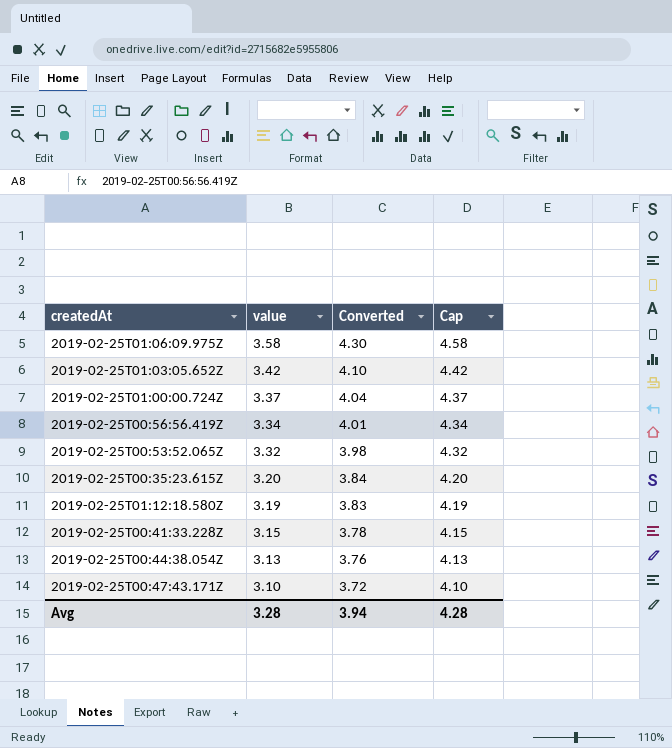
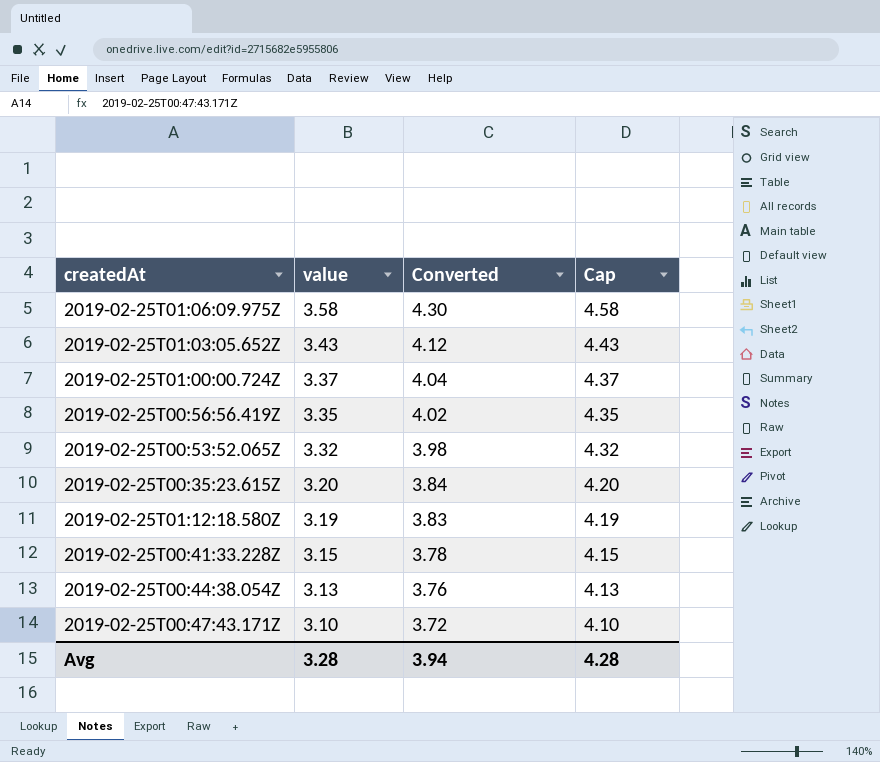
2019-02-25T01:03:05.652Z | value: 3.42 -> 3.43
2019-02-25T01:03:05.652Z | Converted: 4.10 -> 4.12
2019-02-25T01:03:05.652Z | Cap: 4.42 -> 4.43
2019-02-25T00:56:56.419Z | value: 3.34 -> 3.35
2019-02-25T00:56:56.419Z | Converted: 4.01 -> 4.02
2019-02-25T00:56:56.419Z | Cap: 4.34 -> 4.35

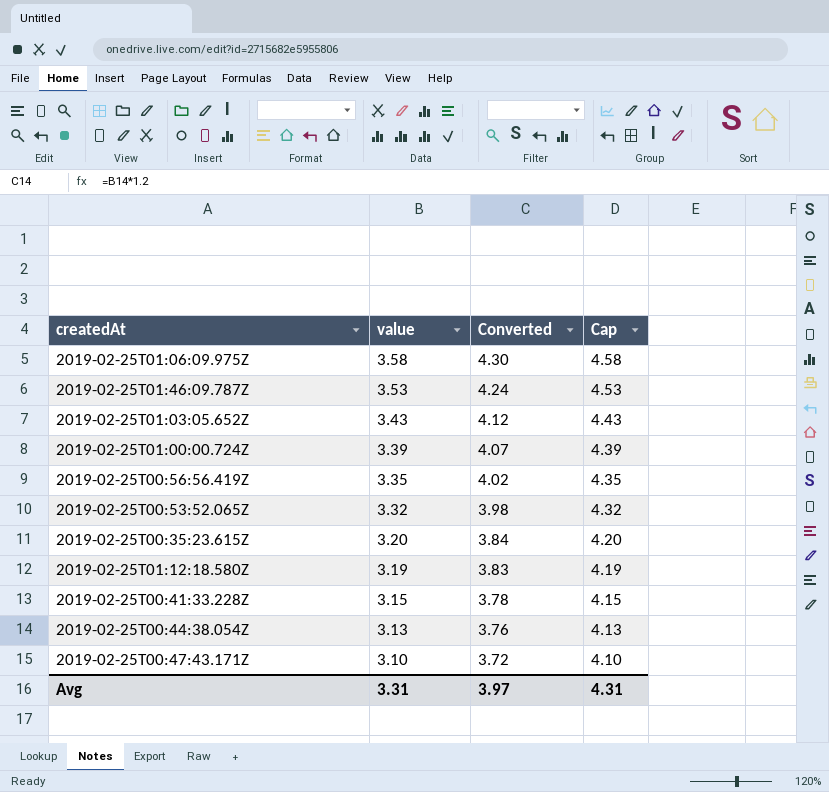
row 2019-02-25T01:46:09.787Z: none -> 3.53 | 4.24 | 4.53
2019-02-25T01:00:00.724Z | value: 3.37 -> 3.39
2019-02-25T01:00:00.724Z | Converted: 4.04 -> 4.07
2019-02-25T01:00:00.724Z | Cap: 4.37 -> 4.39
Avg | value: 3.28 -> 3.31
Avg | Converted: 3.94 -> 3.97
Avg | Cap: 4.28 -> 4.31

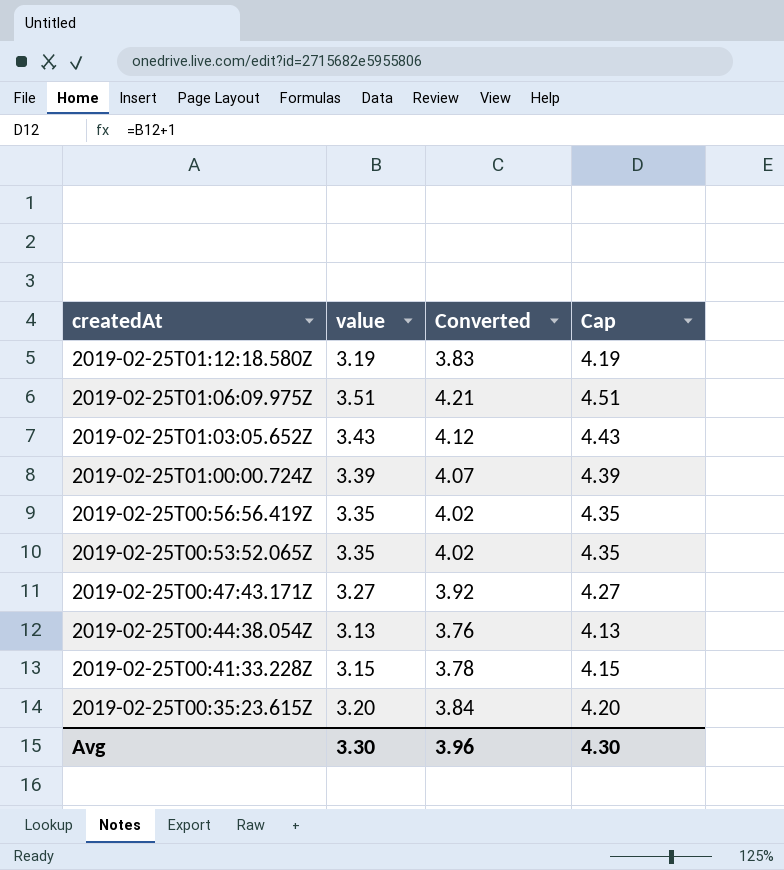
row order: value descending -> createdAt descending
row 2019-02-25T01:46:09.787Z: 3.53 | 4.24 | 4.53 -> none
2019-02-25T01:06:09.975Z | value: 3.58 -> 3.51
2019-02-25T01:06:09.975Z | Converted: 4.30 -> 4.21
2019-02-25T01:06:09.975Z | Cap: 4.58 -> 4.51
2019-02-25T00:53:52.065Z | value: 3.32 -> 3.35
2019-02-25T00:53:52.065Z | Converted: 3.98 -> 4.02
2019-02-25T00:53:52.065Z | Cap: 4.32 -> 4.35
2019-02-25T00:47:43.171Z | value: 3.10 -> 3.27
2019-02-25T00:47:43.171Z | Converted: 3.72 -> 3.92
2019-02-25T00:47:43.171Z | Cap: 4.10 -> 4.27
Avg | value: 3.31 -> 3.30
Avg | Converted: 3.97 -> 3.96
Avg | Cap: 4.31 -> 4.30

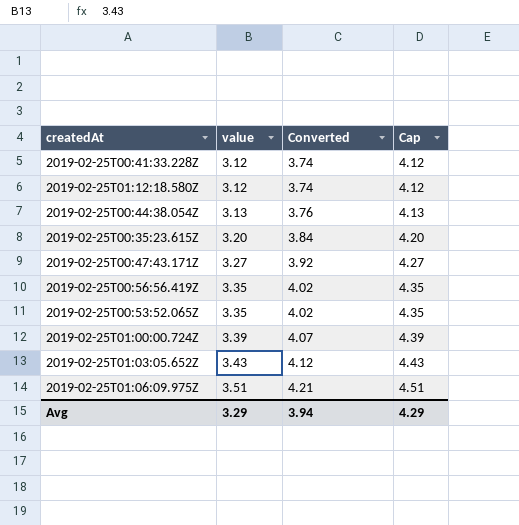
row order: createdAt descending -> value ascending
2019-02-25T00:41:33.228Z | value: 3.15 -> 3.12
2019-02-25T00:41:33.228Z | Converted: 3.78 -> 3.74
2019-02-25T00:41:33.228Z | Cap: 4.15 -> 4.12
2019-02-25T01:12:18.580Z | value: 3.19 -> 3.12
2019-02-25T01:12:18.580Z | Converted: 3.83 -> 3.74
2019-02-25T01:12:18.580Z | Cap: 4.19 -> 4.12
Avg | value: 3.30 -> 3.29
Avg | Converted: 3.96 -> 3.94
Avg | Cap: 4.30 -> 4.29

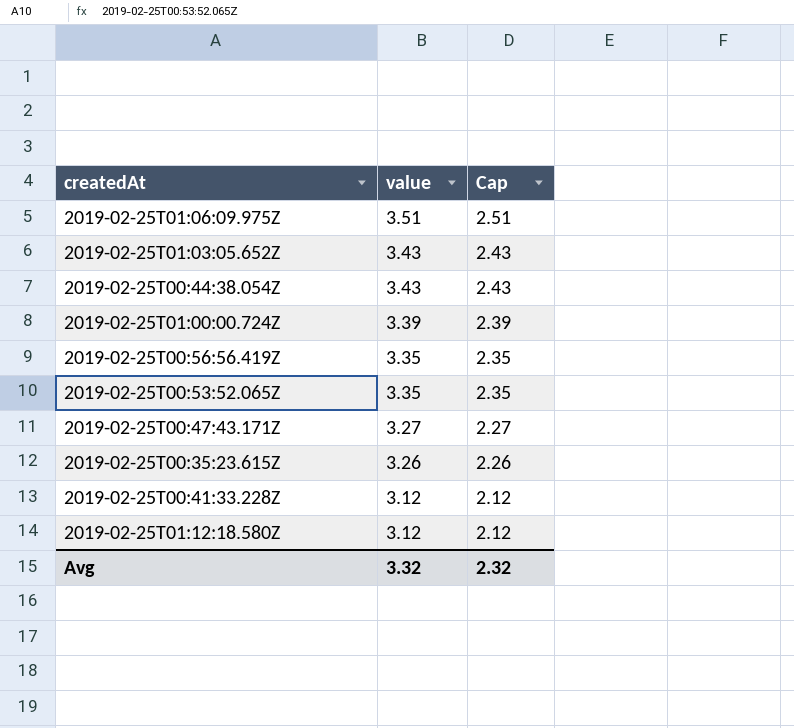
row order: value ascending -> value descending
column Converted | formula: [value] * 1.2 -> none
column Cap | formula: [value] + 1 -> [value] - 1
2019-02-25T00:44:38.054Z | value: 3.13 -> 3.43
2019-02-25T00:35:23.615Z | value: 3.20 -> 3.26
Avg | value: 3.29 -> 3.32
Avg | Cap: 4.29 -> 2.32

